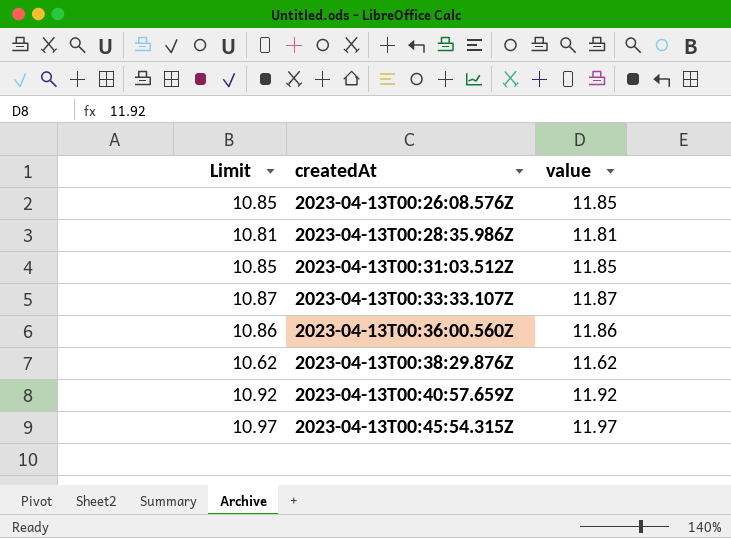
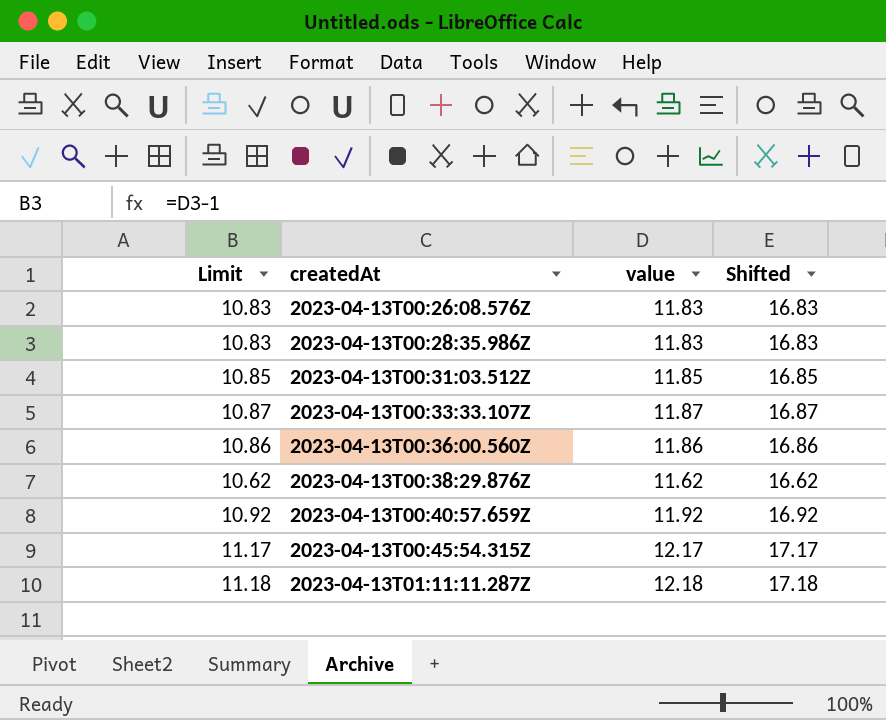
column Shifted | formula: none -> [value] + 5
2023-04-13T00:26:08.576Z | Limit: 10.85 -> 10.83
2023-04-13T00:26:08.576Z | value: 11.85 -> 11.83
2023-04-13T00:28:35.986Z | Limit: 10.81 -> 10.83
2023-04-13T00:28:35.986Z | value: 11.81 -> 11.83
2023-04-13T00:45:54.315Z | Limit: 10.97 -> 11.17
2023-04-13T00:45:54.315Z | value: 11.97 -> 12.17
row 2023-04-13T01:11:11.287Z: none -> 11.18 | 12.18 | 17.18

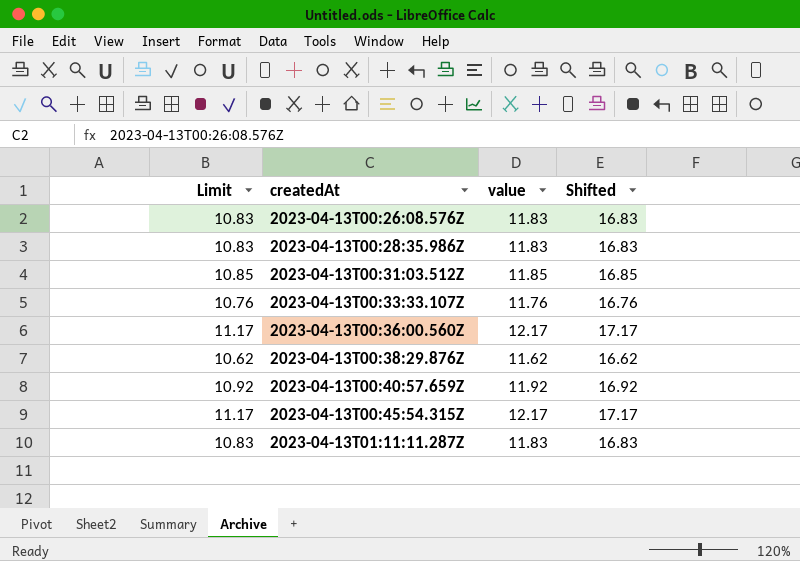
2023-04-13T00:33:33.107Z | Limit: 10.87 -> 10.76
2023-04-13T00:33:33.107Z | value: 11.87 -> 11.76
2023-04-13T00:33:33.107Z | Shifted: 16.87 -> 16.76
2023-04-13T00:36:00.560Z | Limit: 10.86 -> 11.17
2023-04-13T00:36:00.560Z | value: 11.86 -> 12.17
2023-04-13T00:36:00.560Z | Shifted: 16.86 -> 17.17
2023-04-13T01:11:11.287Z | Limit: 11.18 -> 10.83
2023-04-13T01:11:11.287Z | value: 12.18 -> 11.83
2023-04-13T01:11:11.287Z | Shifted: 17.18 -> 16.83

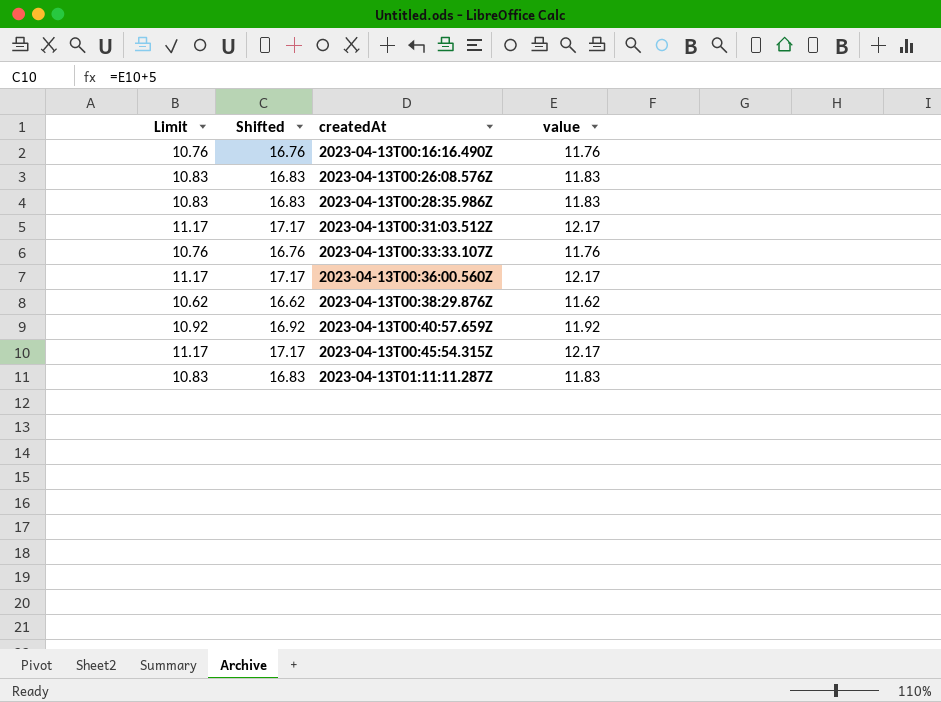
column Shifted | position: 4 -> 2
row 2023-04-13T00:16:16.490Z: none -> 10.76 | 16.76 | 11.76
2023-04-13T00:31:03.512Z | Limit: 10.85 -> 11.17
2023-04-13T00:31:03.512Z | Shifted: 16.85 -> 17.17
2023-04-13T00:31:03.512Z | value: 11.85 -> 12.17

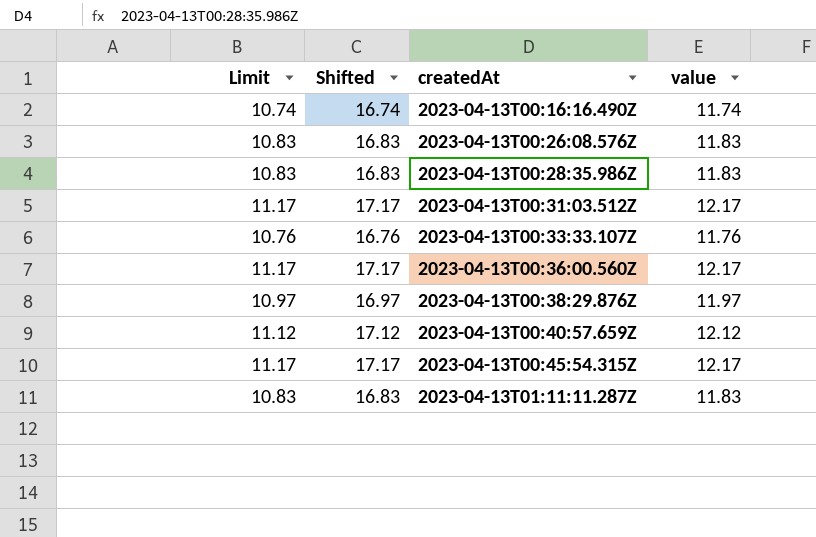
2023-04-13T00:16:16.490Z | Limit: 10.76 -> 10.74
2023-04-13T00:16:16.490Z | Shifted: 16.76 -> 16.74
2023-04-13T00:16:16.490Z | value: 11.76 -> 11.74
2023-04-13T00:38:29.876Z | Limit: 10.62 -> 10.97
2023-04-13T00:38:29.876Z | Shifted: 16.62 -> 16.97
2023-04-13T00:38:29.876Z | value: 11.62 -> 11.97
2023-04-13T00:40:57.659Z | Limit: 10.92 -> 11.12
2023-04-13T00:40:57.659Z | Shifted: 16.92 -> 17.12
2023-04-13T00:40:57.659Z | value: 11.92 -> 12.12

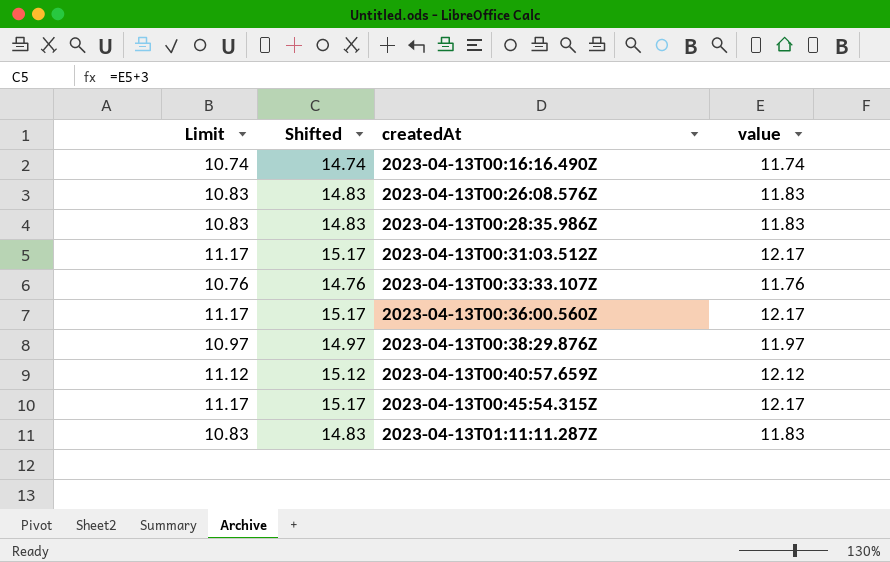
column Shifted | formula: [value] + 5 -> [value] + 3

